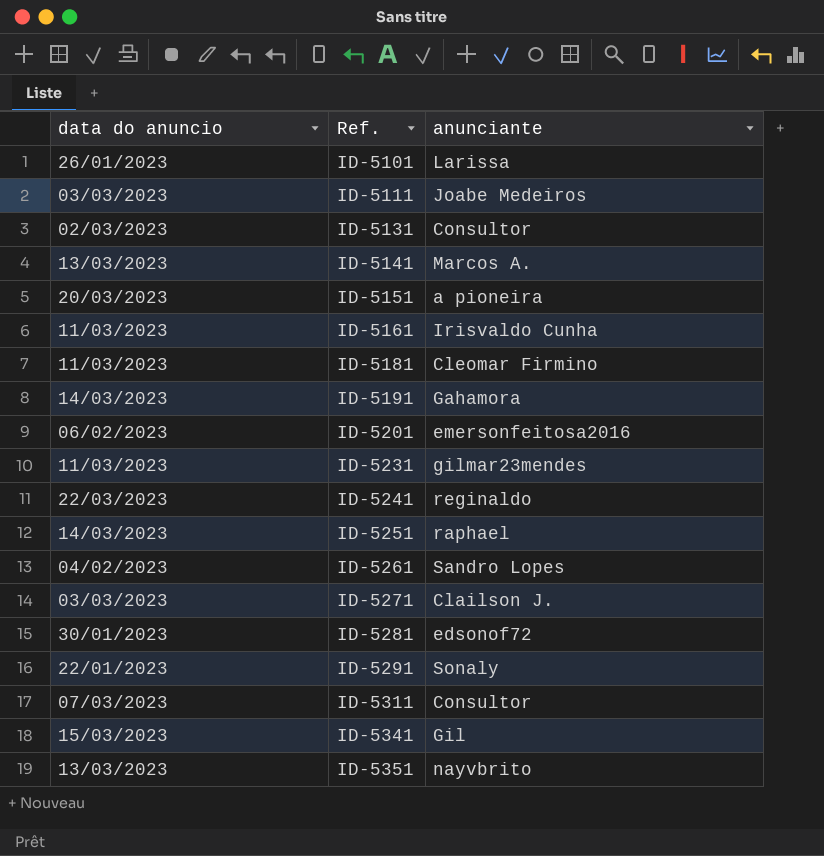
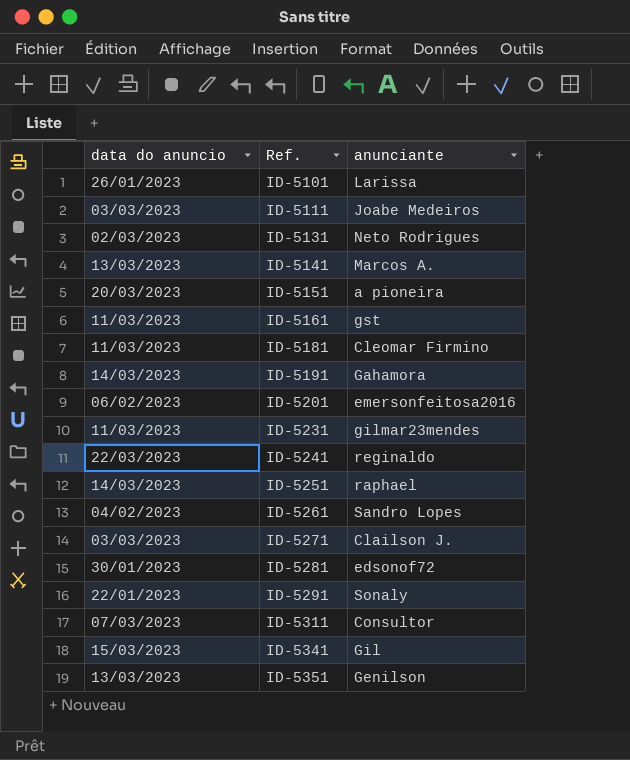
ID-5131 | anunciante: Consultor -> Neto Rodrigues
ID-5161 | anunciante: Irisvaldo Cunha -> gst
ID-5351 | anunciante: nayvbrito -> Genilson

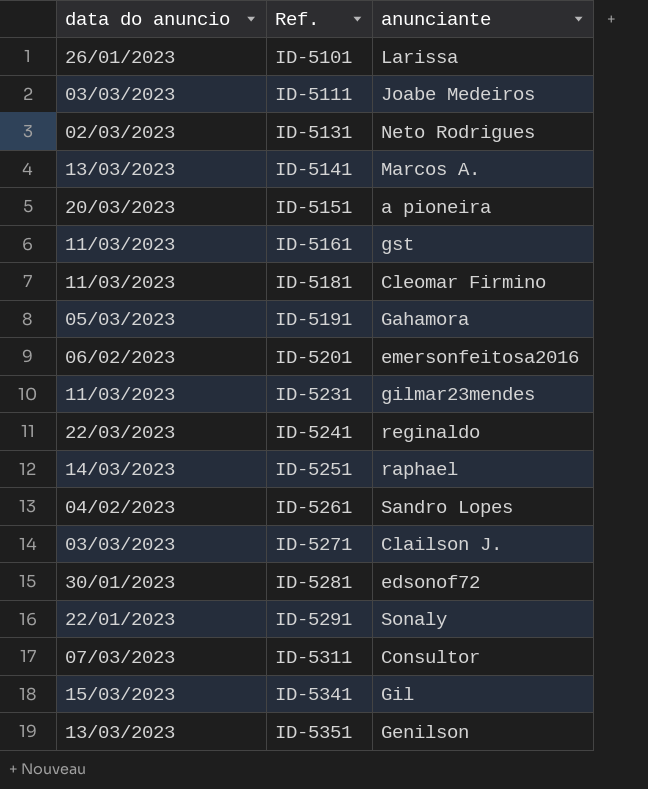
ID-5191 | data do anuncio: 14/03/2023 -> 05/03/2023

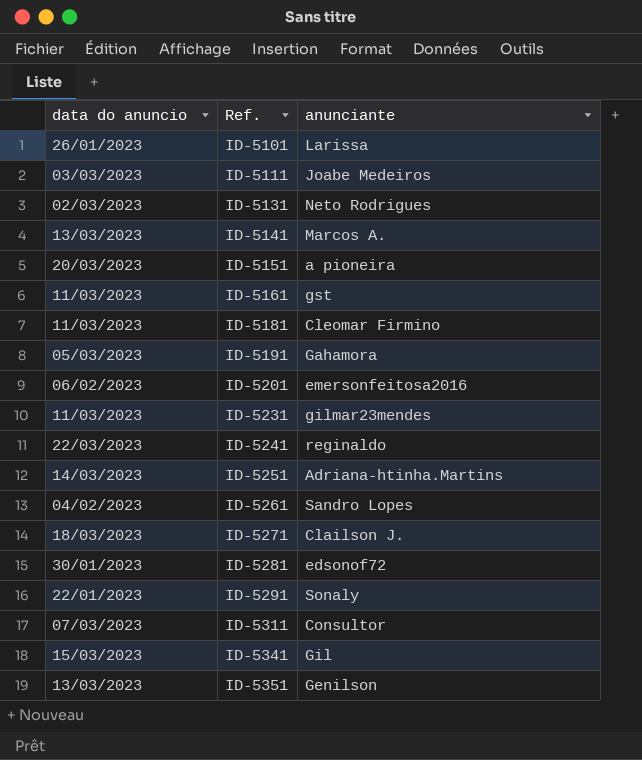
ID-5251 | anunciante: raphael -> Adriana-htinha.Martins
ID-5271 | data do anuncio: 03/03/2023 -> 18/03/2023

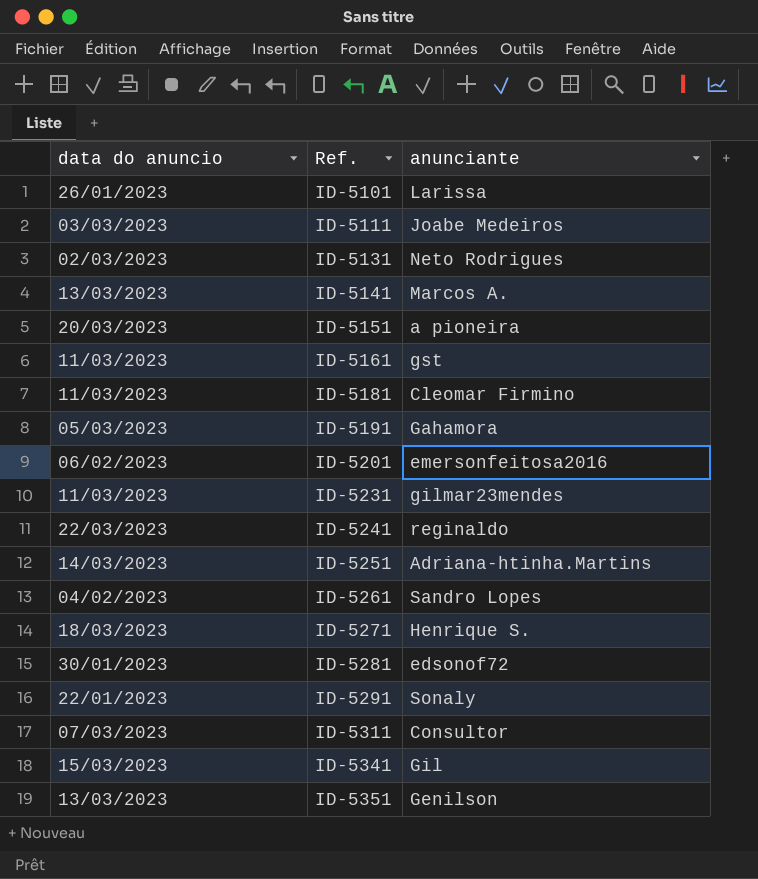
ID-5271 | anunciante: Clailson J. -> Henrique S.

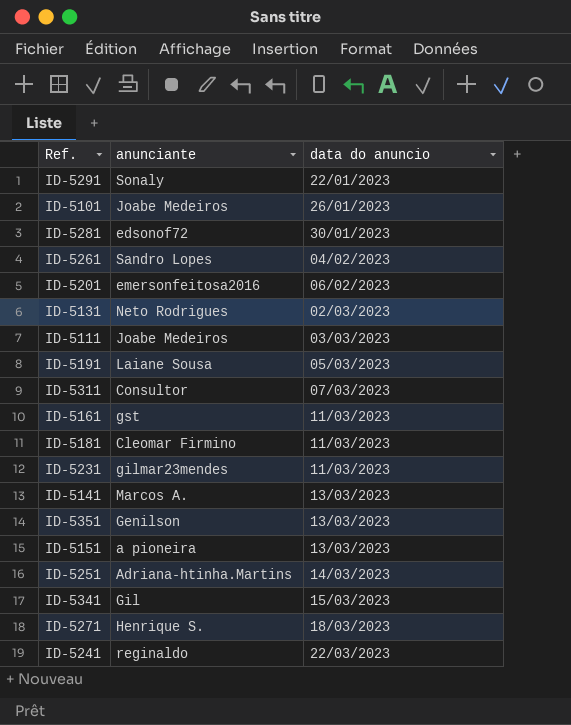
row order: Ref. ascending -> data do anuncio ascending
column data do anuncio | position: 1 -> 3
ID-5101 | anunciante: Larissa -> Joabe Medeiros
ID-5191 | anunciante: Gahamora -> Laiane Sousa
ID-5151 | data do anuncio: 20/03/2023 -> 13/03/2023

